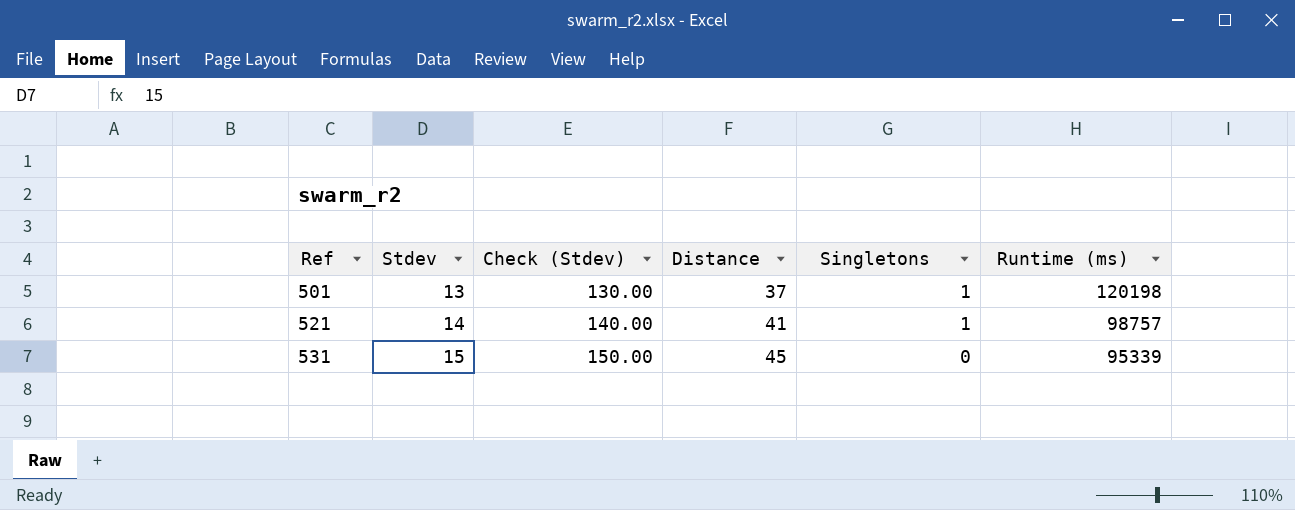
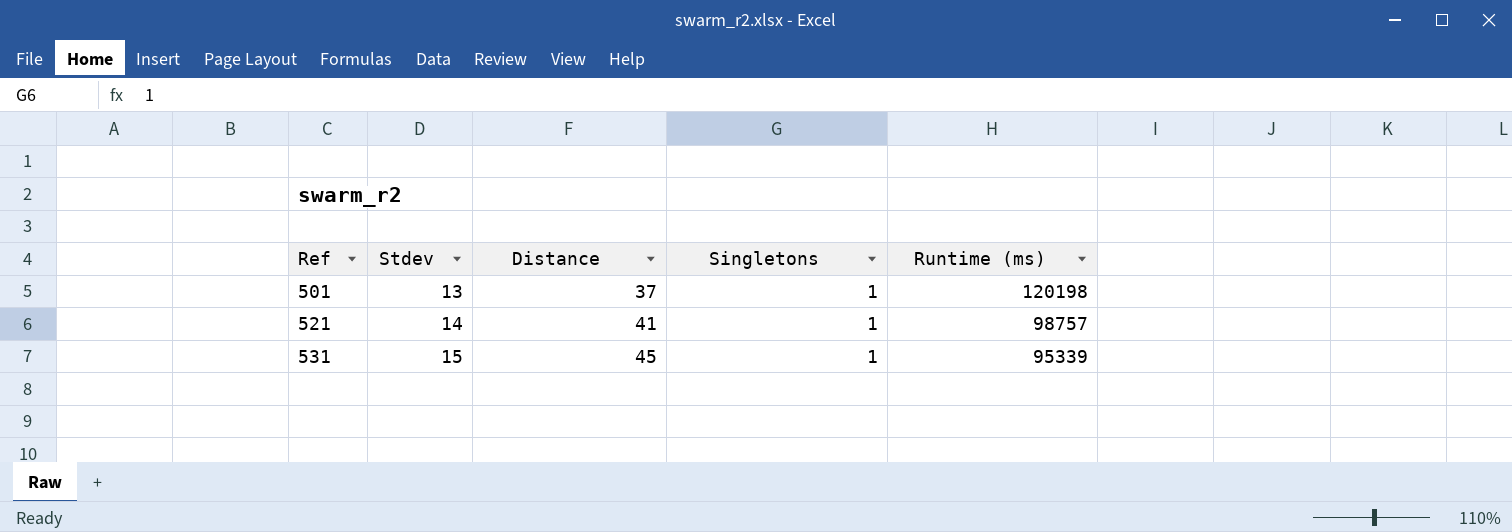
column Check (Stdev) | formula: [Stdev] * 10 -> none
531 | Singletons: 0 -> 1

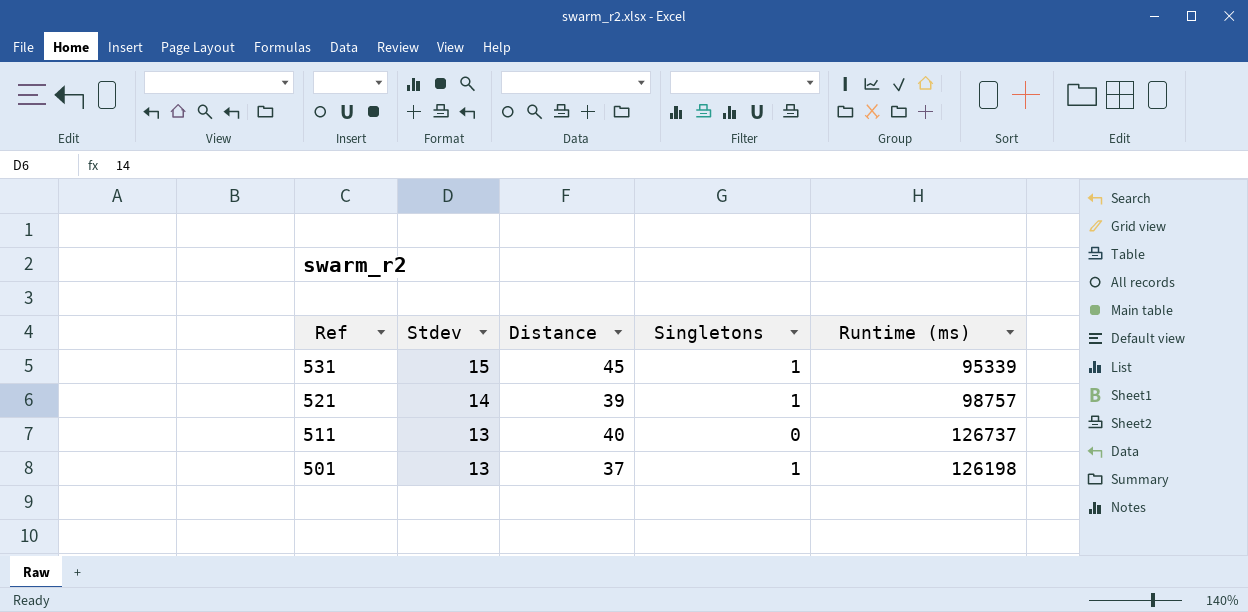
row order: Ref ascending -> Ref descending
521 | Distance: 41 -> 39
row 511: none -> 13 | 40 | 0 | 126737
501 | Runtime (ms): 120198 -> 126198

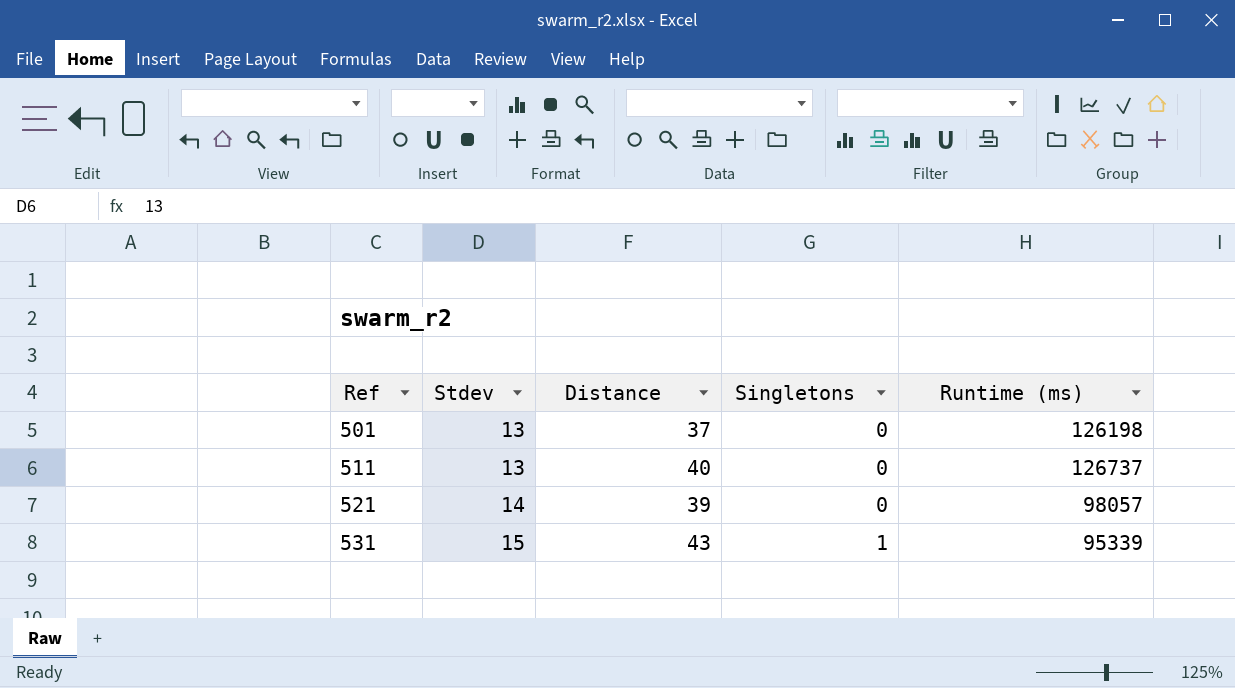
row order: Ref descending -> Ref ascending
501 | Singletons: 1 -> 0
521 | Singletons: 1 -> 0
521 | Runtime (ms): 98757 -> 98057
531 | Distance: 45 -> 43

